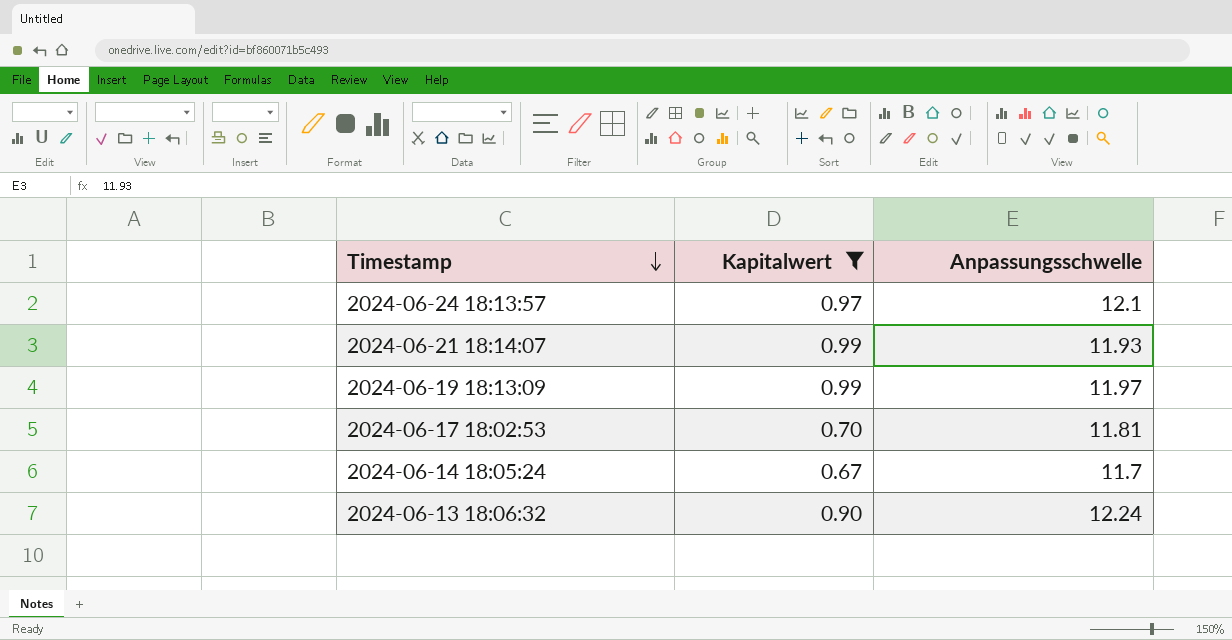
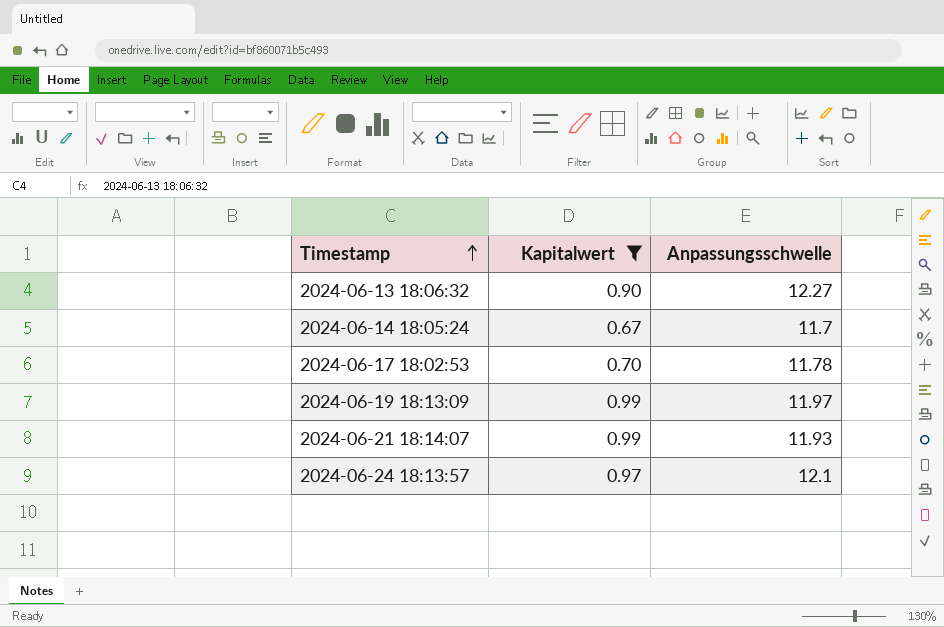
row order: Timestamp descending -> Timestamp ascending
2024-06-13 18:06:32 | Anpassungsschwelle: 12.24 -> 12.27
2024-06-17 18:02:53 | Anpassungsschwelle: 11.81 -> 11.78

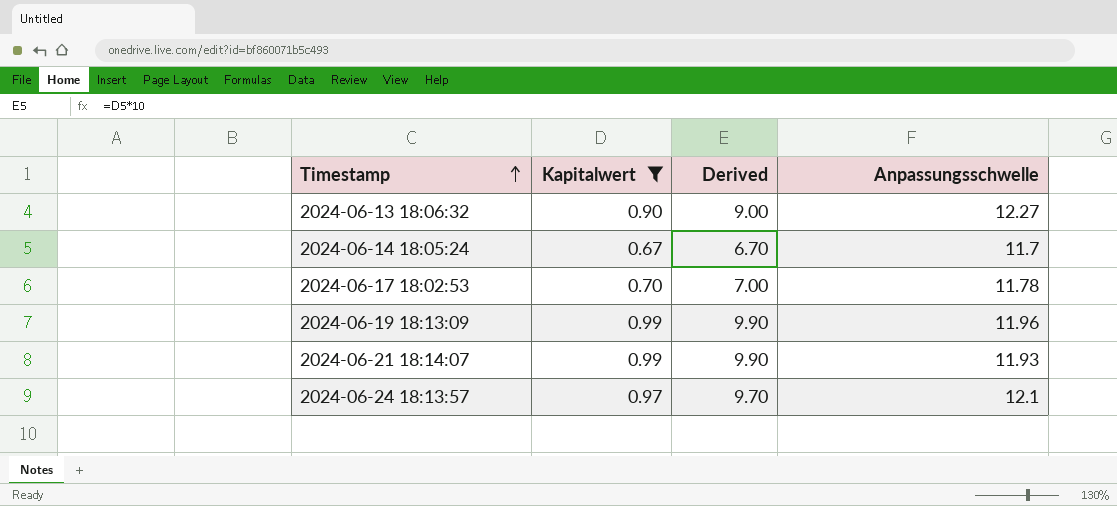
column Derived | formula: none -> [Kapitalwert] * 10
2024-06-19 18:13:09 | Anpassungsschwelle: 11.97 -> 11.96

